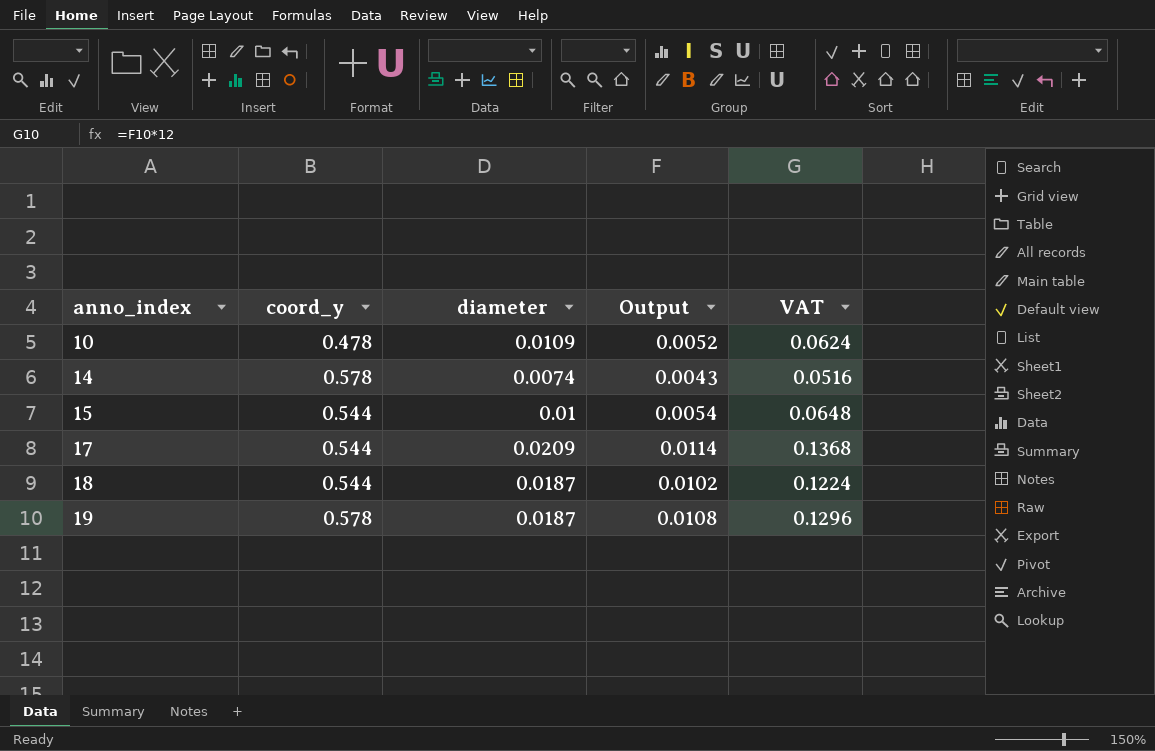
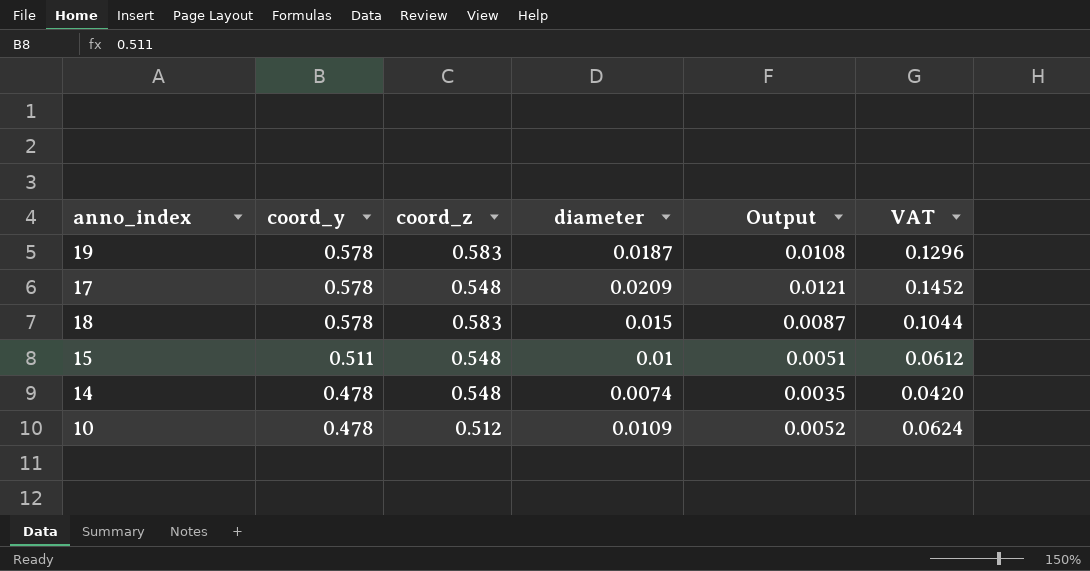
row order: anno_index ascending -> coord_y descending
column coord_z | position: none -> 3
17 | coord_y: 0.544 -> 0.578
17 | Output: 0.0114 -> 0.0121
17 | VAT: 0.1368 -> 0.1452
18 | coord_y: 0.544 -> 0.578
18 | diameter: 0.0187 -> 0.015
18 | Output: 0.0102 -> 0.0087
18 | VAT: 0.1224 -> 0.1044
15 | coord_y: 0.544 -> 0.511
15 | Output: 0.0054 -> 0.0051
15 | VAT: 0.0648 -> 0.0612
14 | coord_y: 0.578 -> 0.478
14 | Output: 0.0043 -> 0.0035
14 | VAT: 0.0516 -> 0.0420

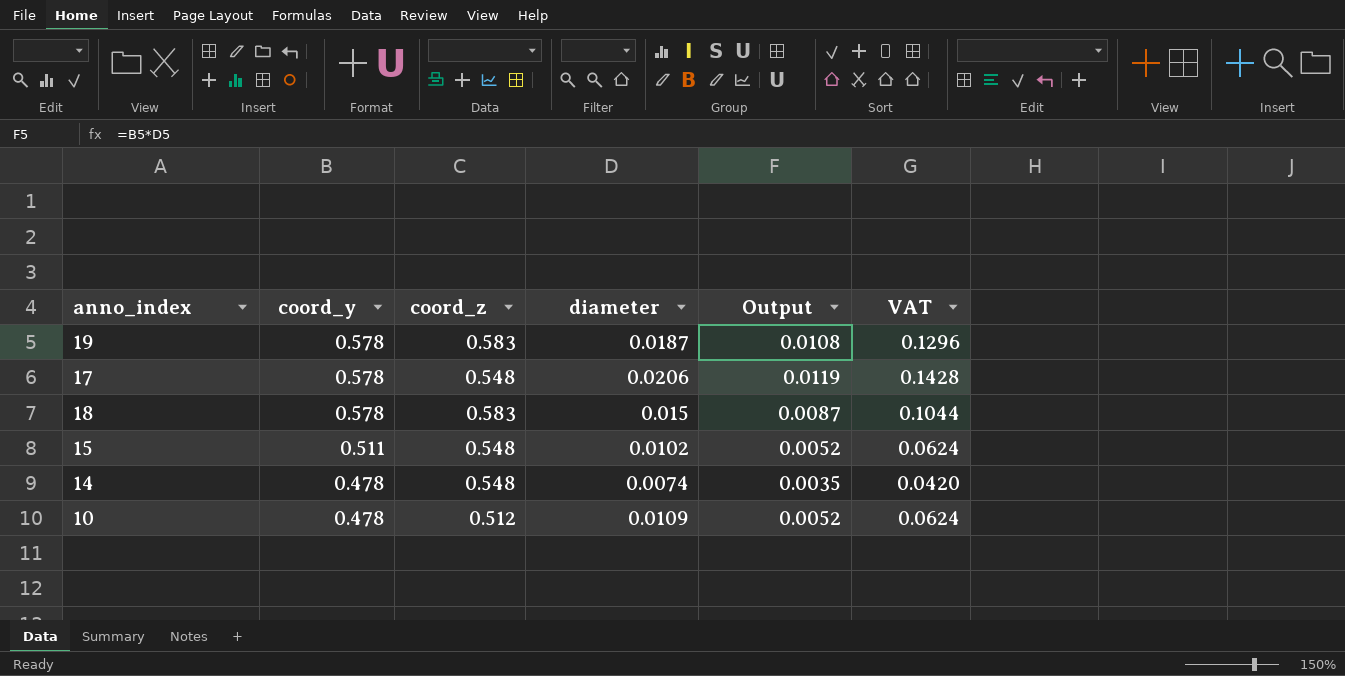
17 | diameter: 0.0209 -> 0.0206
17 | Output: 0.0121 -> 0.0119
17 | VAT: 0.1452 -> 0.1428
15 | diameter: 0.01 -> 0.0102
15 | Output: 0.0051 -> 0.0052
15 | VAT: 0.0612 -> 0.0624

